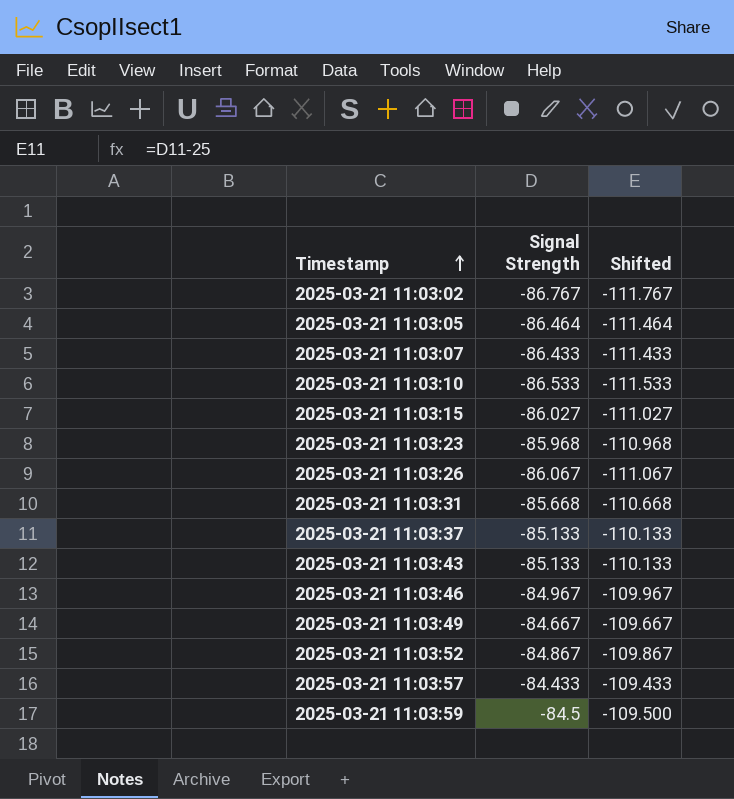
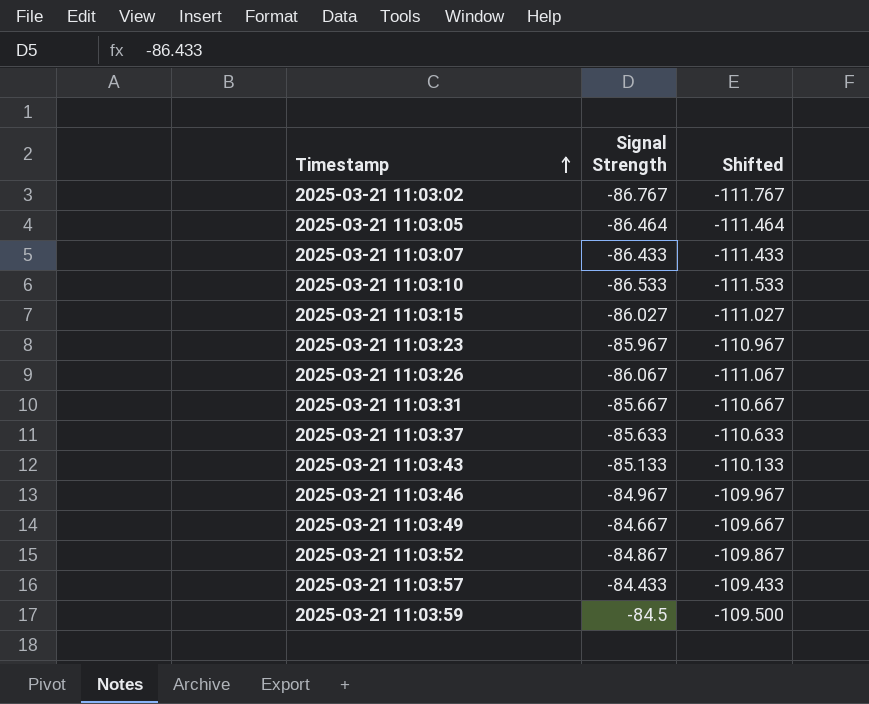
2025-03-21 11:03:23 | Signal Strength: -85.968 -> -85.967
2025-03-21 11:03:23 | Shifted: -110.968 -> -110.967
2025-03-21 11:03:31 | Signal Strength: -85.668 -> -85.667
2025-03-21 11:03:31 | Shifted: -110.668 -> -110.667
2025-03-21 11:03:37 | Signal Strength: -85.133 -> -85.633
2025-03-21 11:03:37 | Shifted: -110.133 -> -110.633

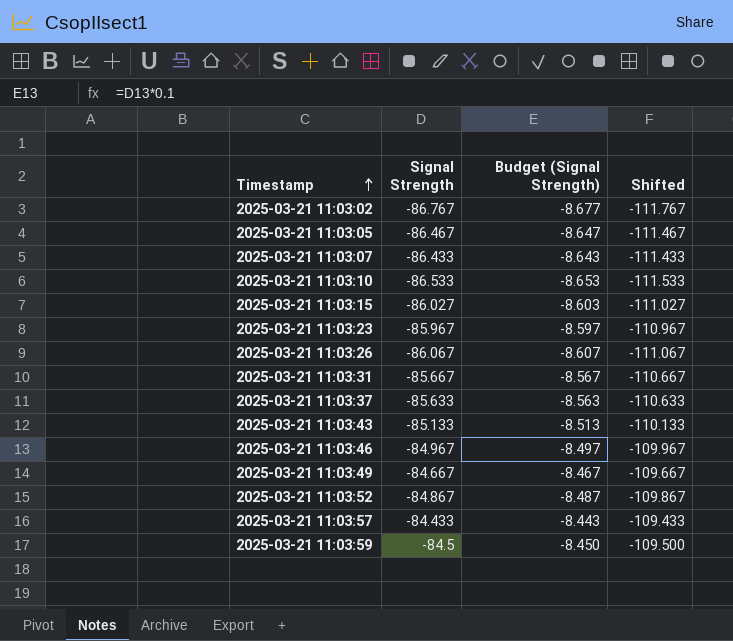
column Budget (Signal Strength) | formula: none -> [Signal Strength] * 0.1
2025-03-21 11:03:05 | Signal Strength: -86.464 -> -86.467
2025-03-21 11:03:05 | Shifted: -111.464 -> -111.467

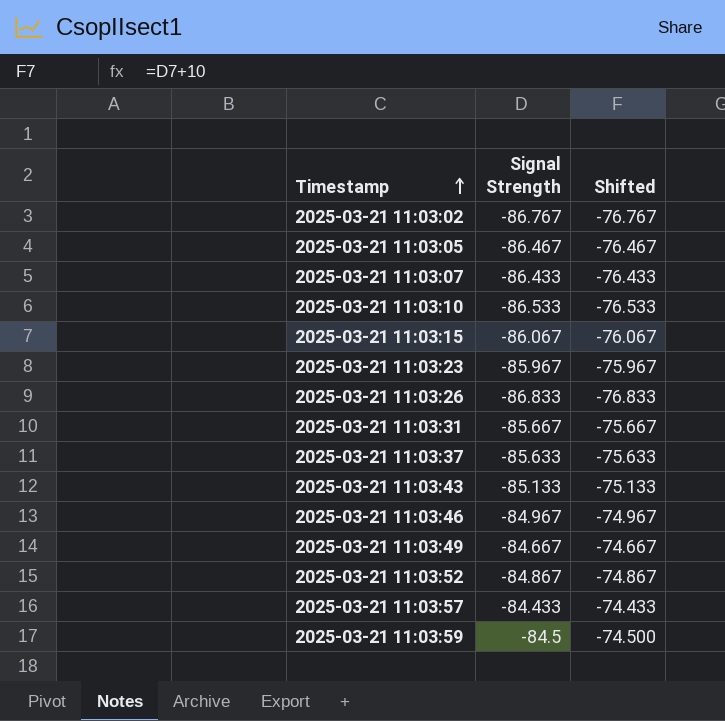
column Budget (Signal Strength) | formula: [Signal Strength] * 0.1 -> none
column Shifted | formula: [Signal Strength] - 25 -> [Signal Strength] + 10
2025-03-21 11:03:15 | Signal Strength: -86.027 -> -86.067
2025-03-21 11:03:26 | Signal Strength: -86.067 -> -86.833

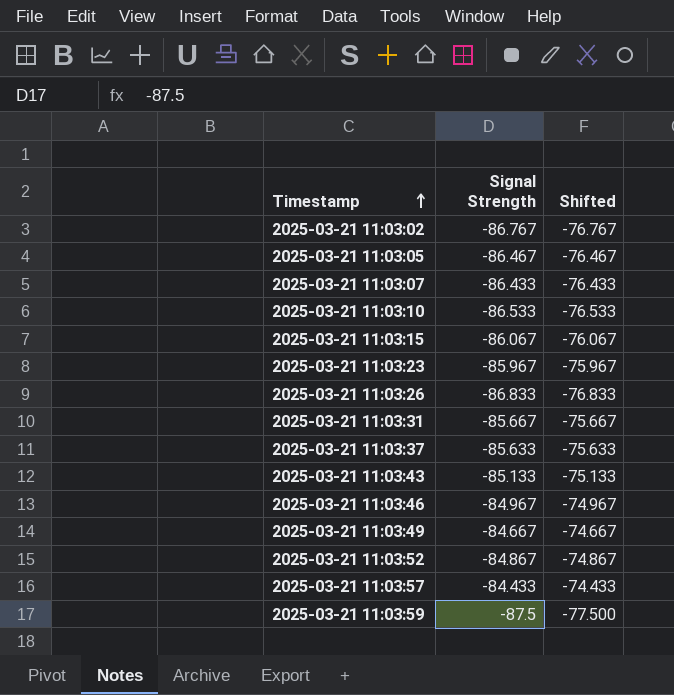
2025-03-21 11:03:59 | Signal Strength: -84.5 -> -87.5
2025-03-21 11:03:59 | Shifted: -74.500 -> -77.500

